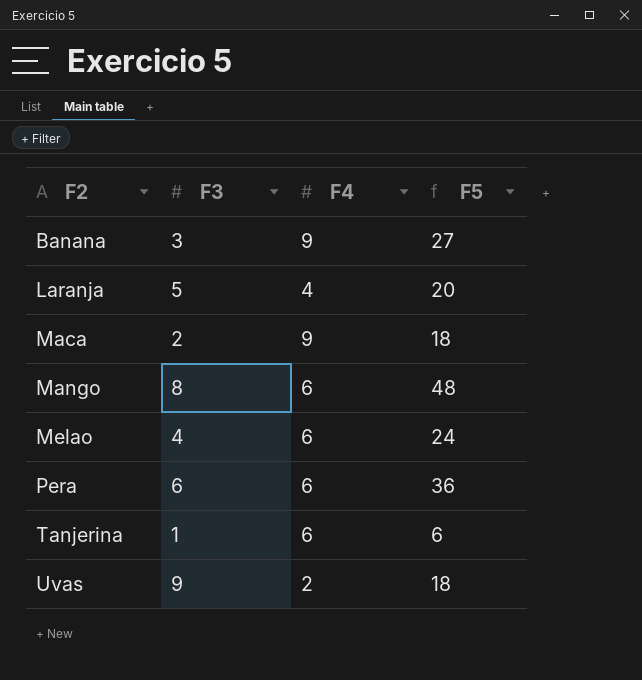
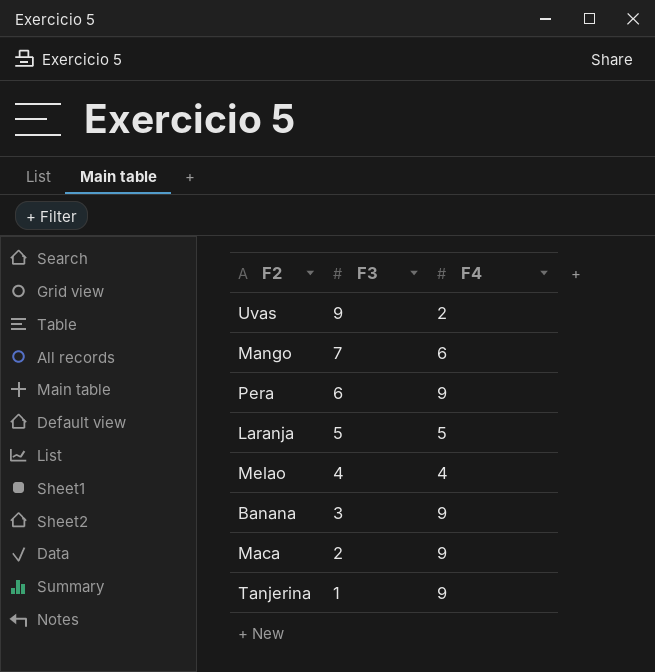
row order: F2 ascending -> F3 descending
column F5 | formula: [F3] * [F4] -> none
Mango | F3: 8 -> 7
Pera | F4: 6 -> 9
Laranja | F4: 4 -> 5
Melao | F4: 6 -> 4
Tanjerina | F4: 6 -> 9

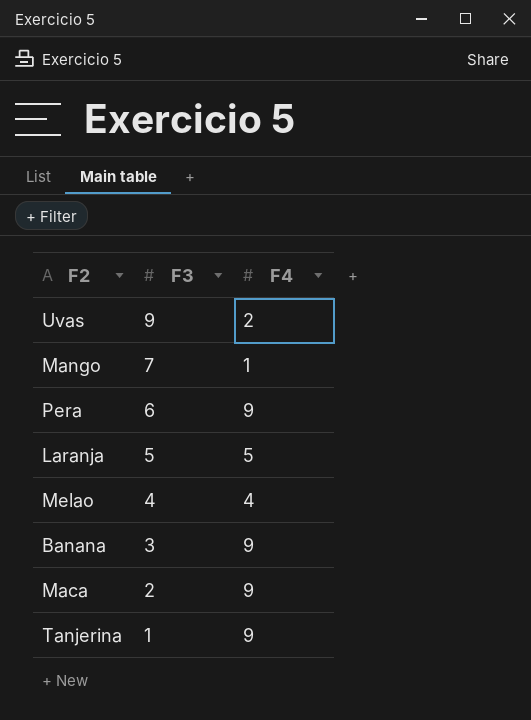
Mango | F4: 6 -> 1

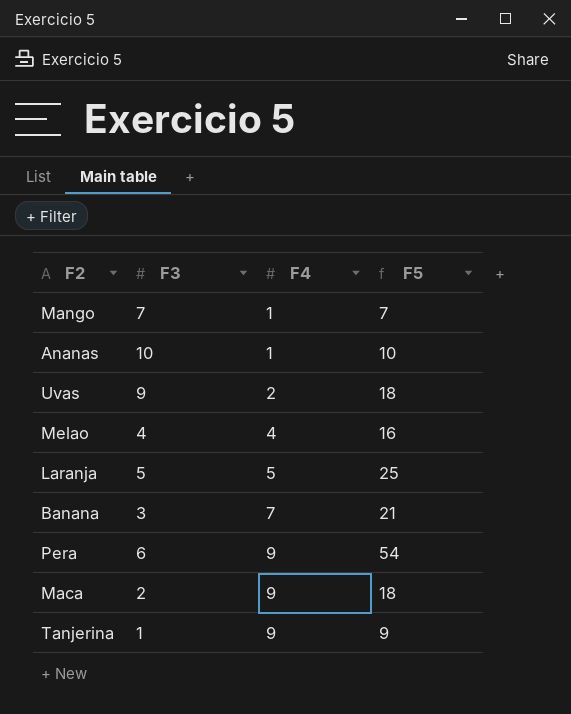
row order: F3 descending -> F4 ascending
column F5 | formula: none -> [F3] * [F4]
row Ananas: none -> 10 | 1 | 10
Banana | F4: 9 -> 7

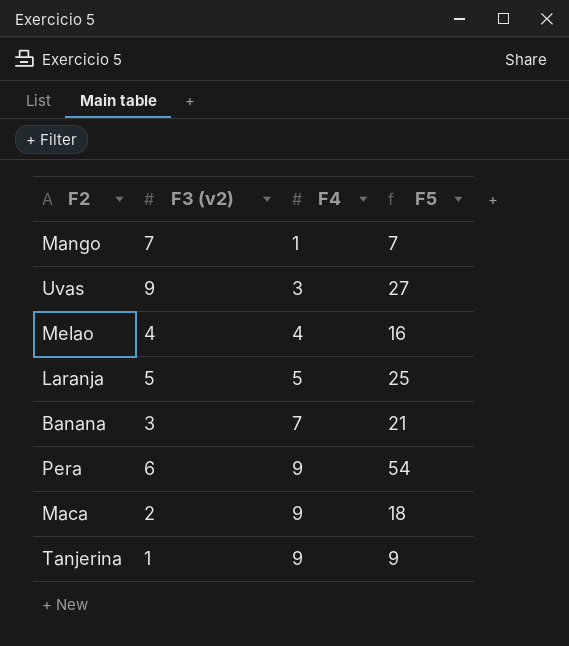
column name: F3 -> F3 (v2)
row Ananas: 10 | 1 | 10 -> none
Uvas | F4: 2 -> 3
Uvas | F5: 18 -> 27

